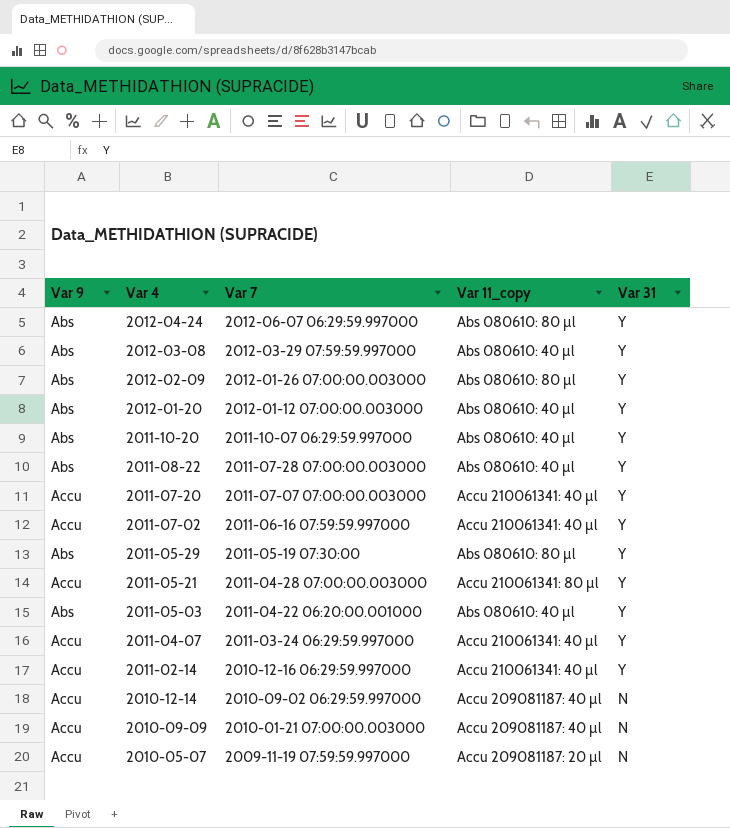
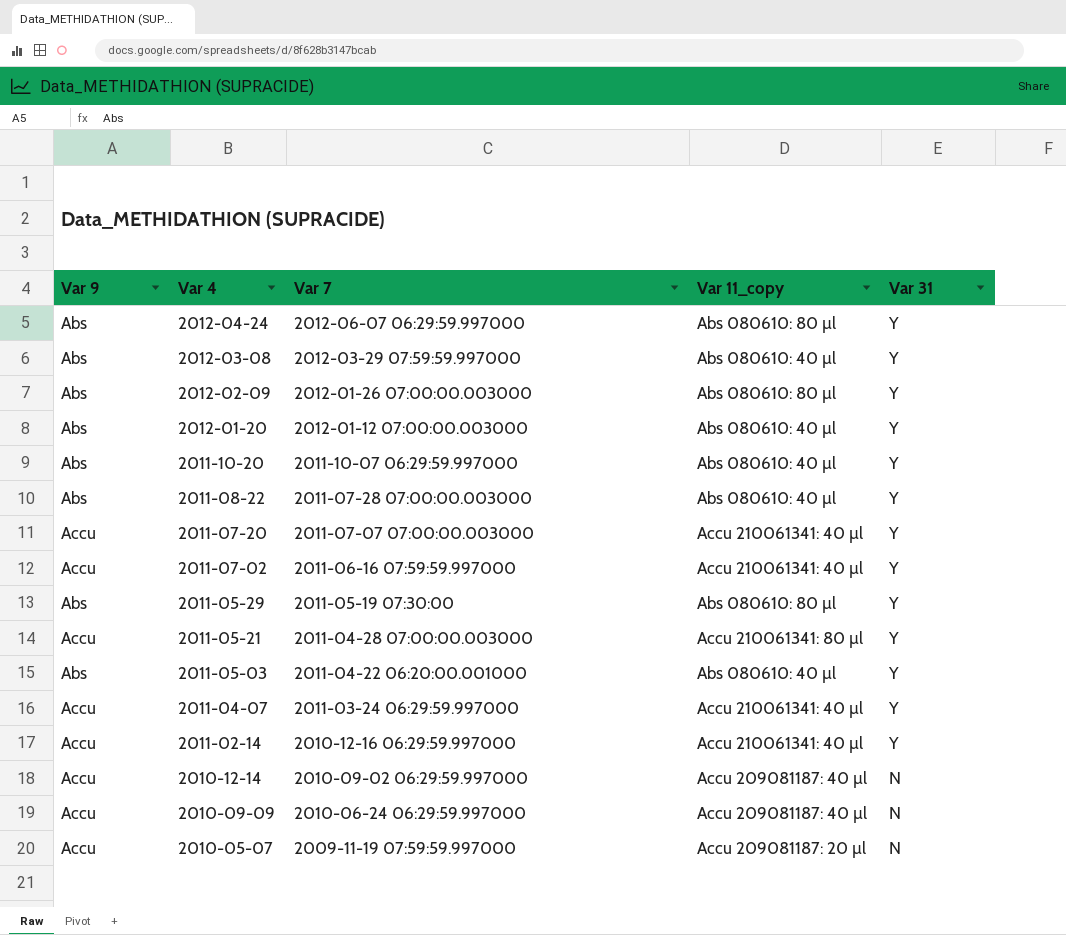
2010-09-09 | Var 7: 2010-01-21 07:00:00.003000 -> 2010-06-24 06:29:59.997000

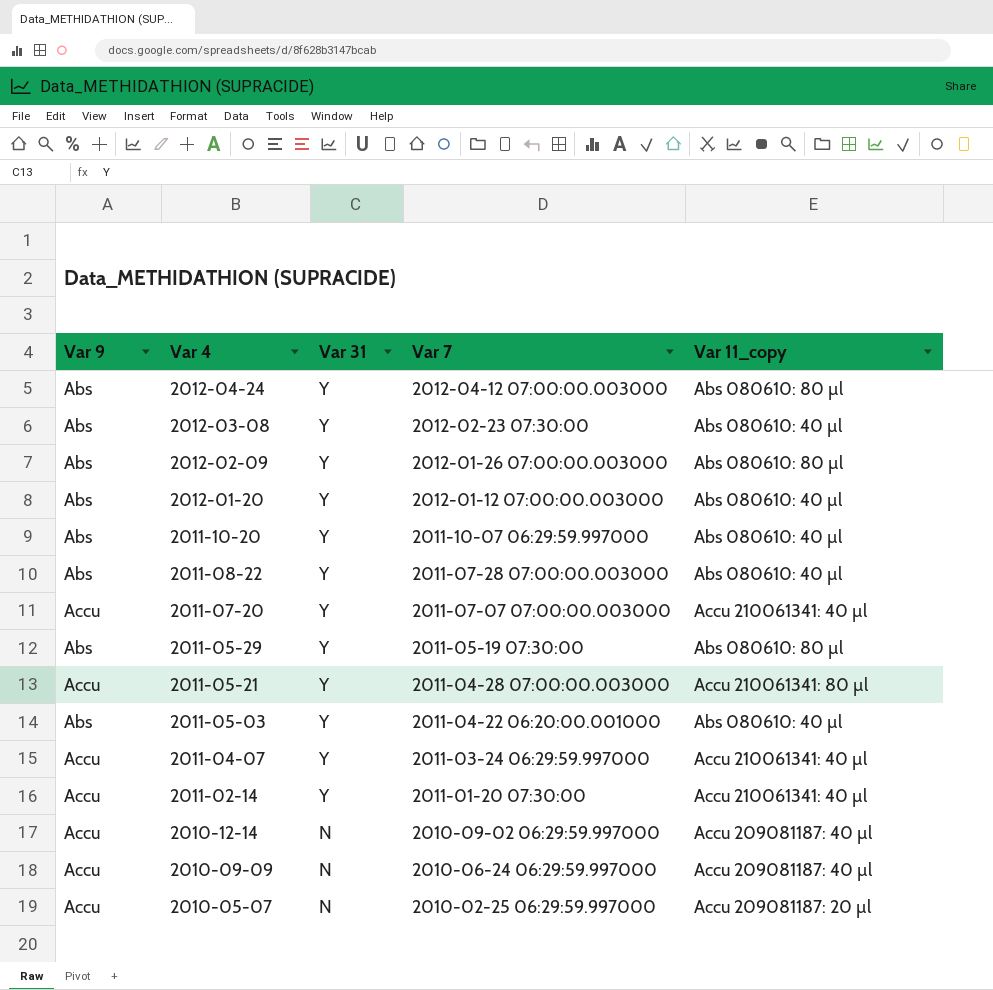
column Var 31 | position: 5 -> 3
row 2011-07-02: Accu | 2011-06-16 07:59:59.997000 | Accu 210061341: 40 µl | Y -> none
2012-04-24 | Var 7: 2012-06-07 06:29:59.997000 -> 2012-04-12 07:00:00.003000
2012-03-08 | Var 7: 2012-03-29 07:59:59.997000 -> 2012-02-23 07:30:00
2011-02-14 | Var 7: 2010-12-16 06:29:59.997000 -> 2011-01-20 07:30:00
2010-05-07 | Var 7: 2009-11-19 07:59:59.997000 -> 2010-02-25 06:29:59.997000

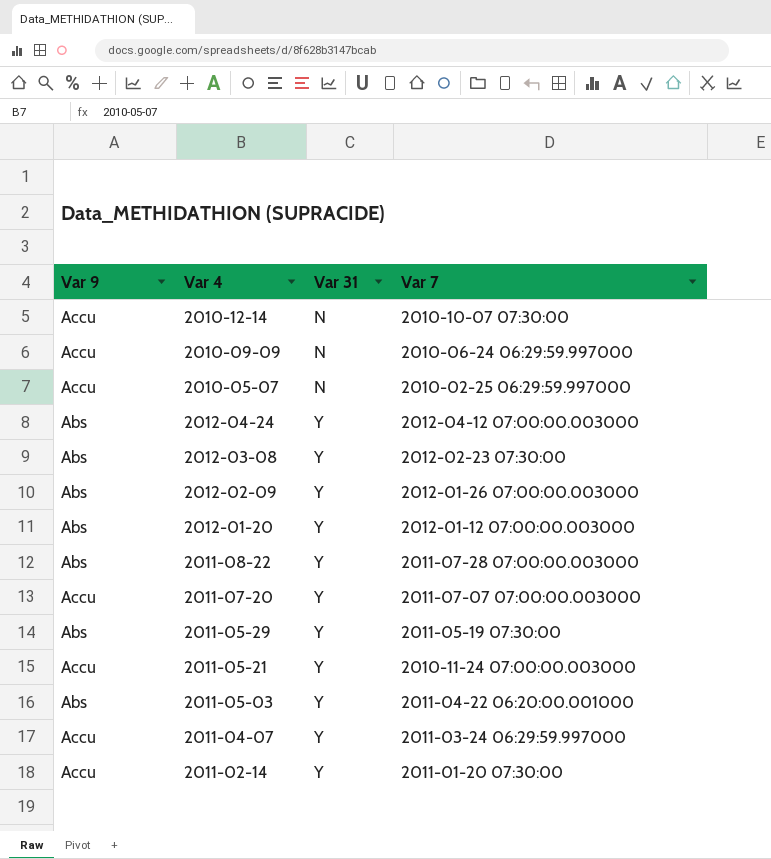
row order: Var 4 descending -> Var 31 ascending
column Var 11_copy | position: 5 -> none
row 2011-10-20: Abs | Y | 2011-10-07 06:29:59.997000 | Abs 080610: 40 µl -> none
2010-12-14 | Var 7: 2010-09-02 06:29:59.997000 -> 2010-10-07 07:30:00
2011-05-21 | Var 7: 2011-04-28 07:00:00.003000 -> 2010-11-24 07:00:00.003000

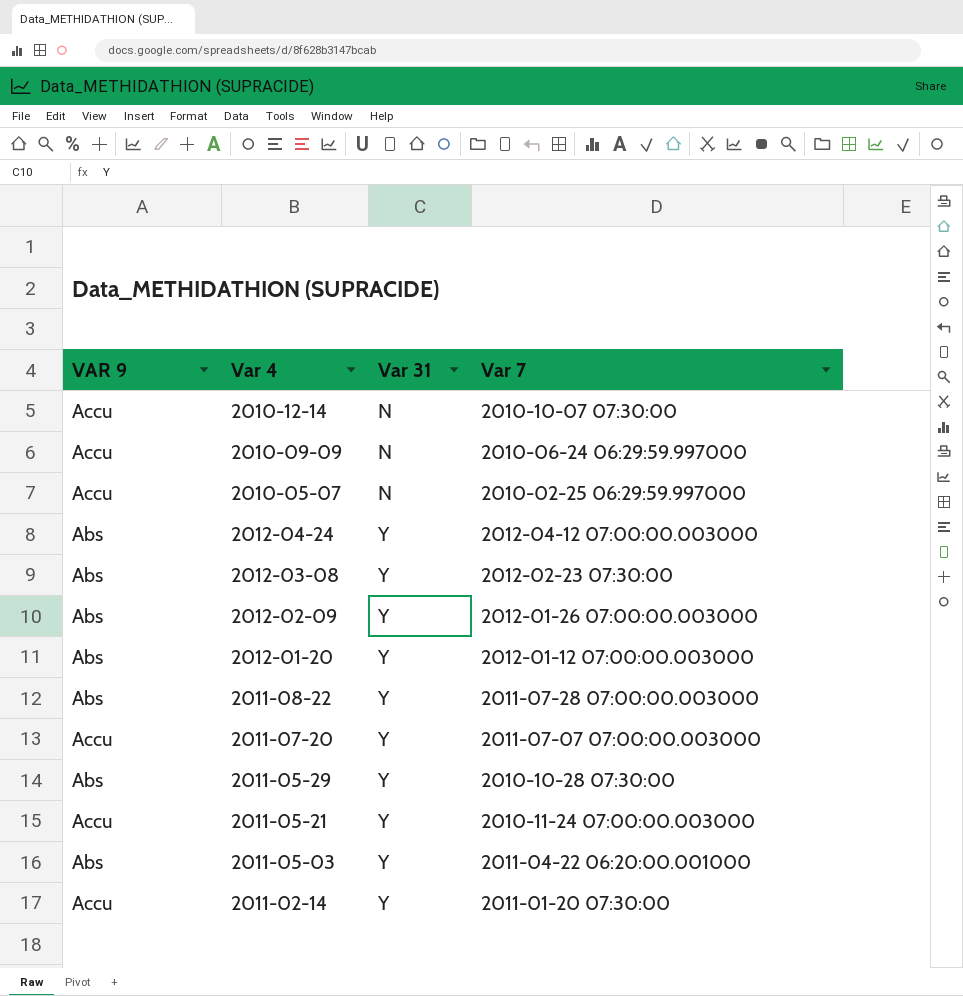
column name: Var 9 -> VAR 9
row 2011-04-07: Accu | Y | 2011-03-24 06:29:59.997000 -> none
2011-05-29 | Var 7: 2011-05-19 07:30:00 -> 2010-10-28 07:30:00

